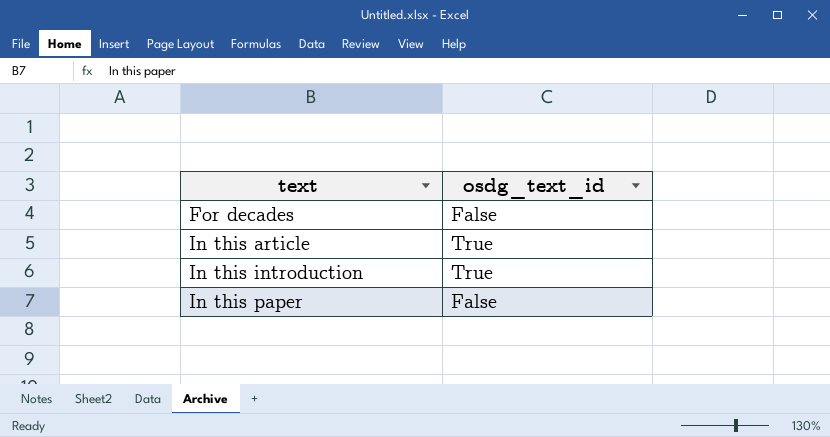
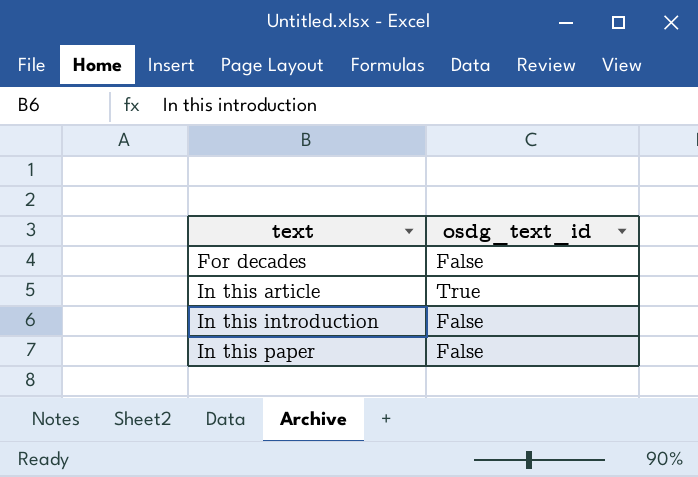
In this introduction | osdg_text_id: True -> False

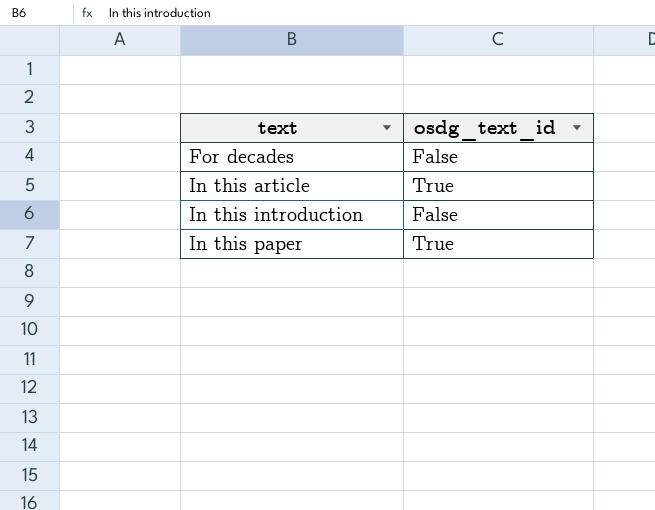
In this paper | osdg_text_id: False -> True

